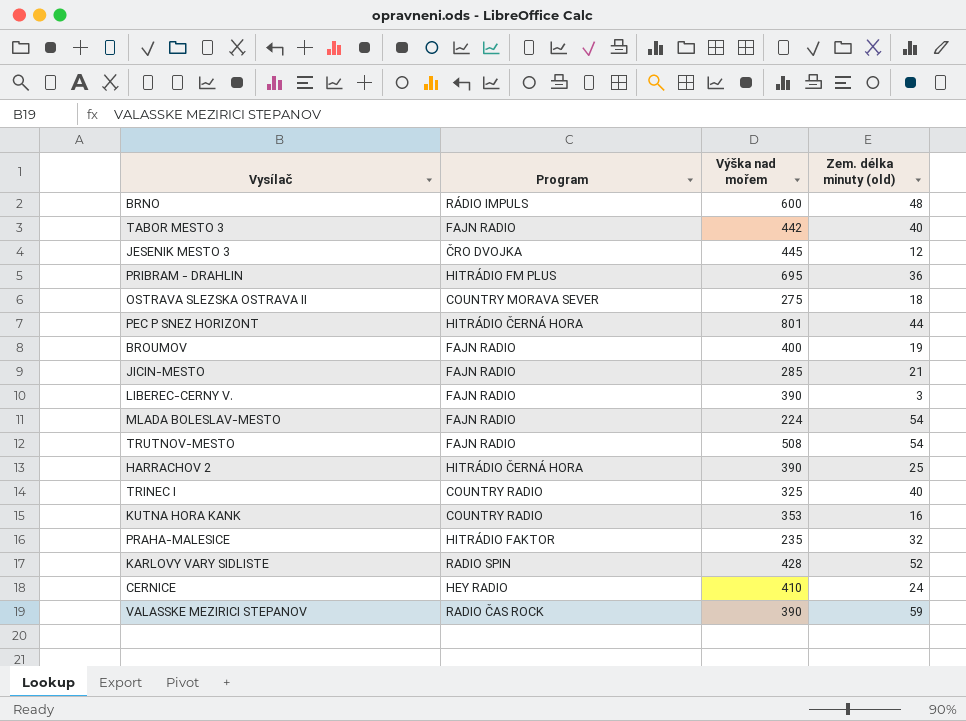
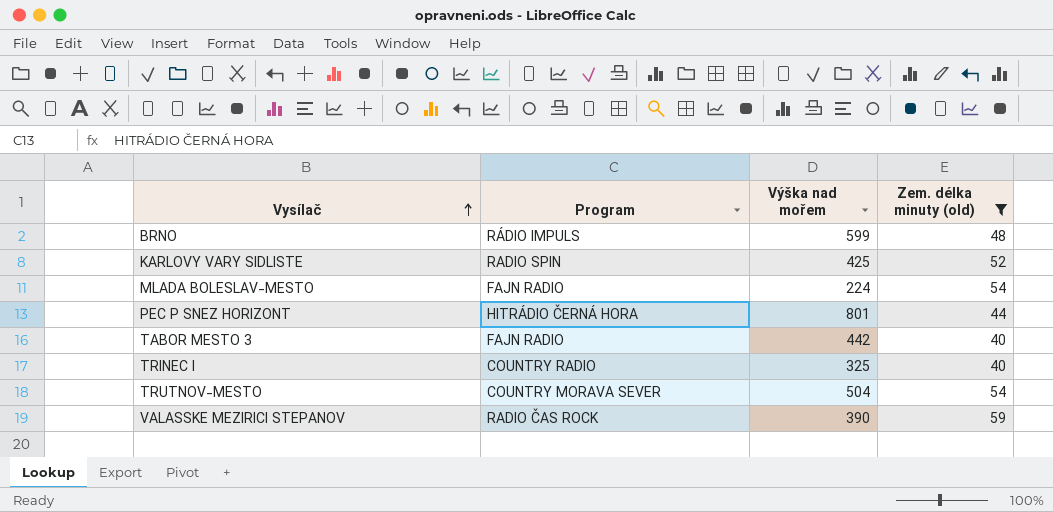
filter: none -> Zem. délka minuty (old) >= 40
row order: none -> Vysílač ascending
BRNO | Výška nad mořem: 600 -> 599
KARLOVY VARY SIDLISTE | Výška nad mořem: 428 -> 425
TRUTNOV-MESTO | Program: FAJN RADIO -> COUNTRY MORAVA SEVER
TRUTNOV-MESTO | Výška nad mořem: 508 -> 504

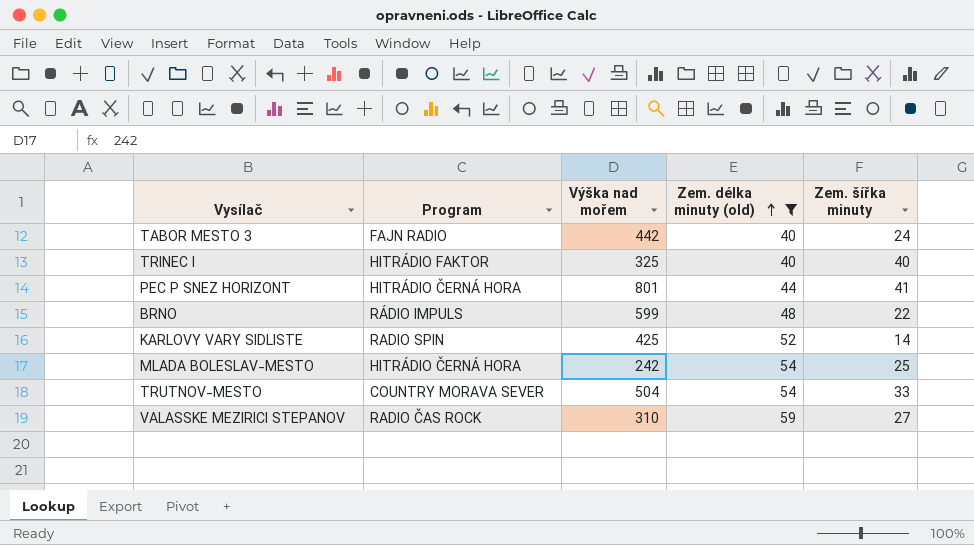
row order: Vysílač ascending -> Zem. délka minuty (old) ascending
column Zem. šířka minuty | position: none -> 5
TRINEC I | Program: COUNTRY RADIO -> HITRÁDIO FAKTOR
MLADA BOLESLAV-MESTO | Program: FAJN RADIO -> HITRÁDIO ČERNÁ HORA
MLADA BOLESLAV-MESTO | Výška nad mořem: 224 -> 242
VALASSKE MEZIRICI STEPANOV | Výška nad mořem: 390 -> 310

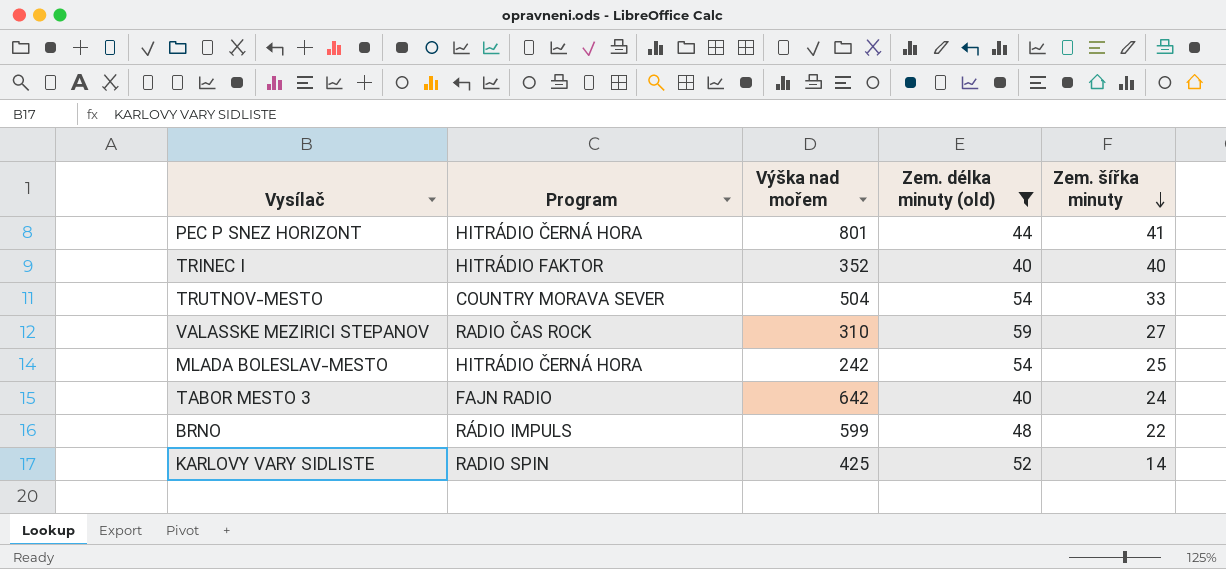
row order: Zem. délka minuty (old) ascending -> Zem. šířka minuty descending
TRINEC I | Výška nad mořem: 325 -> 352
TABOR MESTO 3 | Výška nad mořem: 442 -> 642

